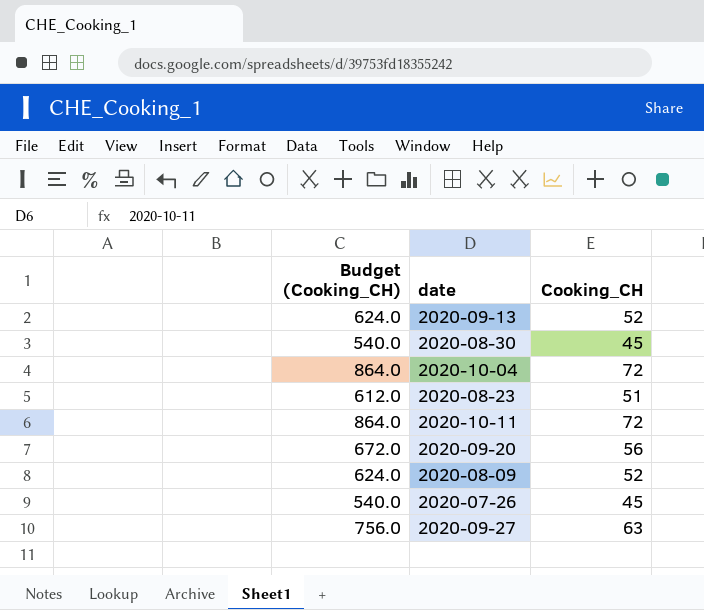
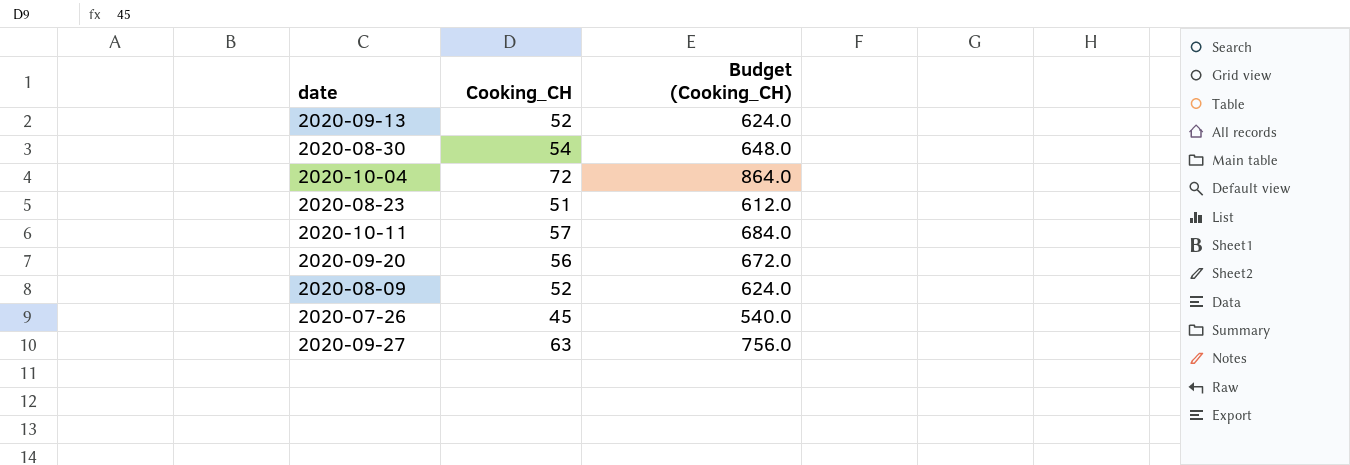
column Budget (Cooking_CH) | position: 1 -> 3
2020-08-30 | Cooking_CH: 45 -> 54
2020-08-30 | Budget (Cooking_CH): 540.0 -> 648.0
2020-10-11 | Cooking_CH: 72 -> 57
2020-10-11 | Budget (Cooking_CH): 864.0 -> 684.0

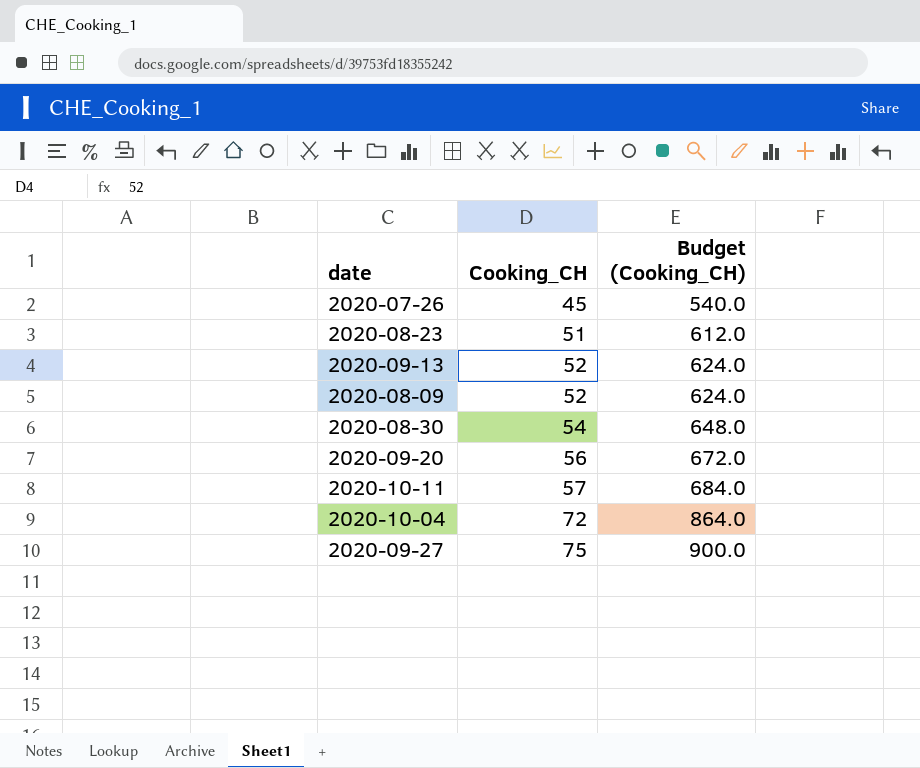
row order: none -> Cooking_CH ascending
2020-09-27 | Cooking_CH: 63 -> 75
2020-09-27 | Budget (Cooking_CH): 756.0 -> 900.0

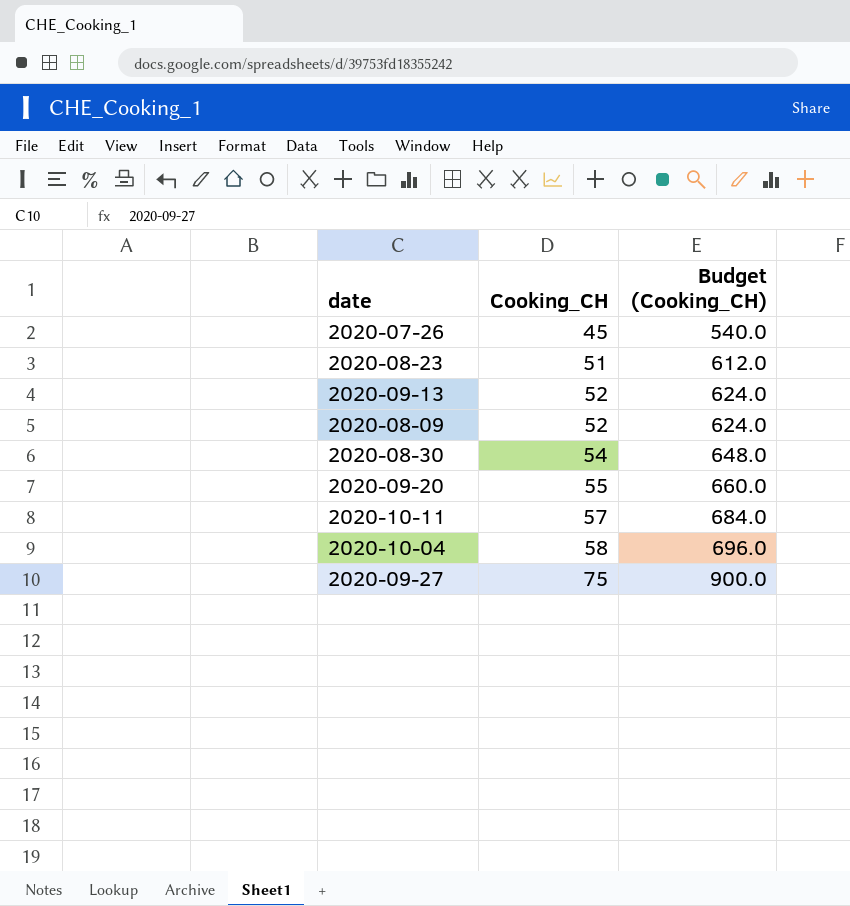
2020-09-20 | Cooking_CH: 56 -> 55
2020-09-20 | Budget (Cooking_CH): 672.0 -> 660.0
2020-10-04 | Cooking_CH: 72 -> 58
2020-10-04 | Budget (Cooking_CH): 864.0 -> 696.0

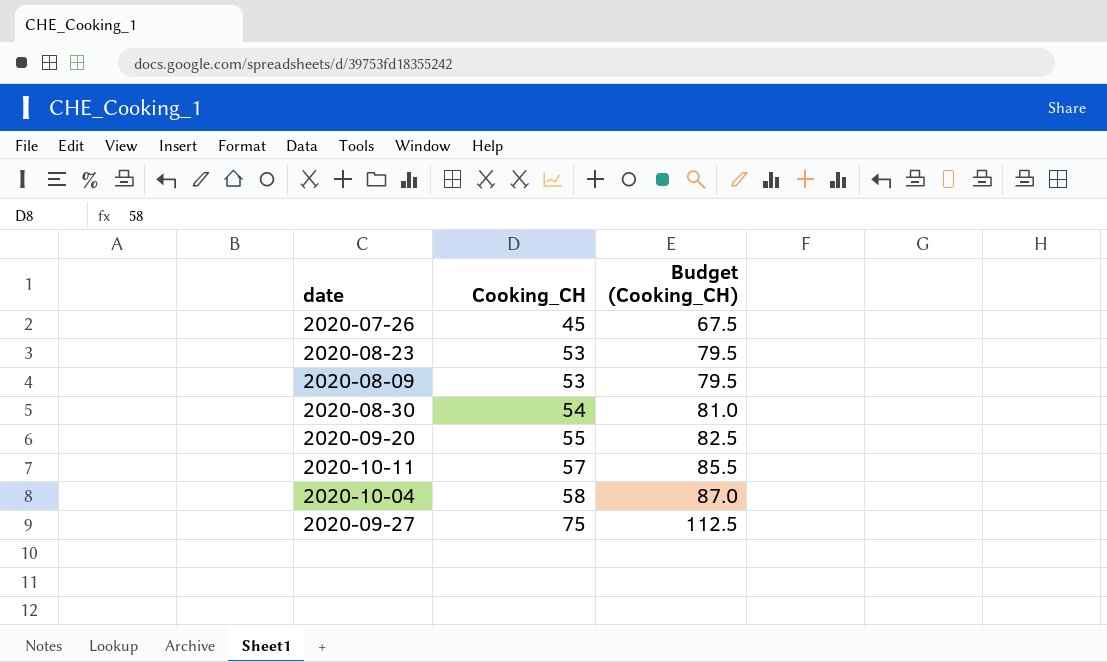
column Budget (Cooking_CH) | formula: [Cooking_CH] * 12 -> [Cooking_CH] * 1.5
row 2020-09-13: 52 | 624.0 -> none
2020-08-23 | Cooking_CH: 51 -> 53
2020-08-09 | Cooking_CH: 52 -> 53

